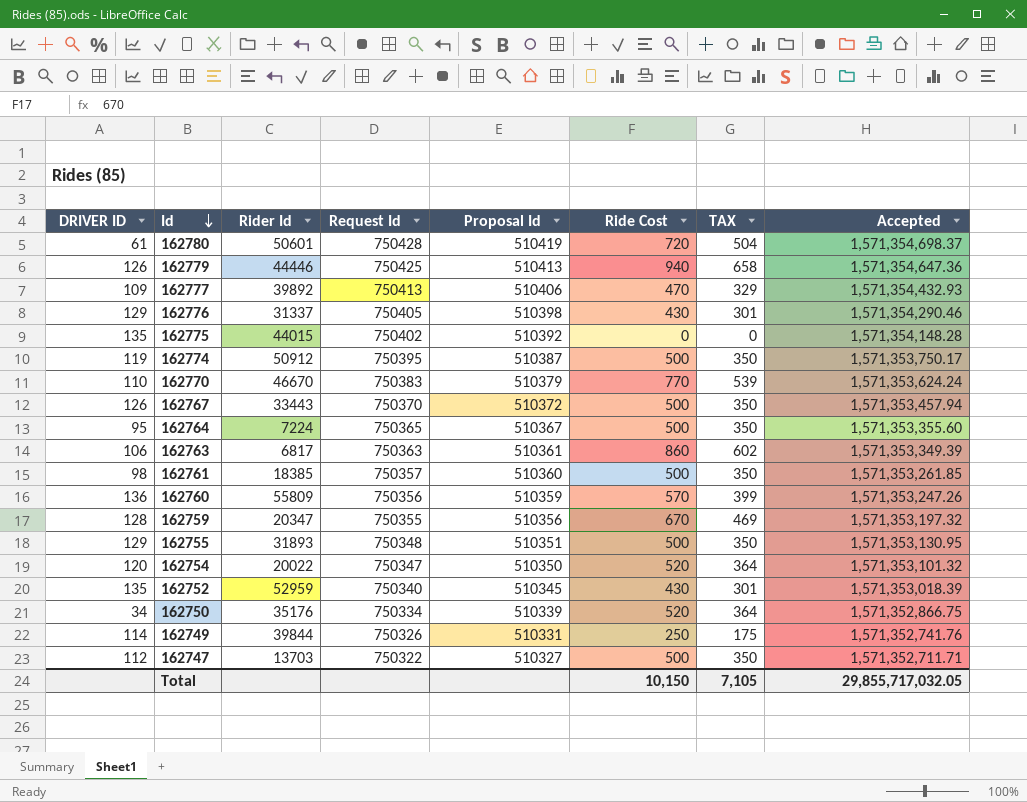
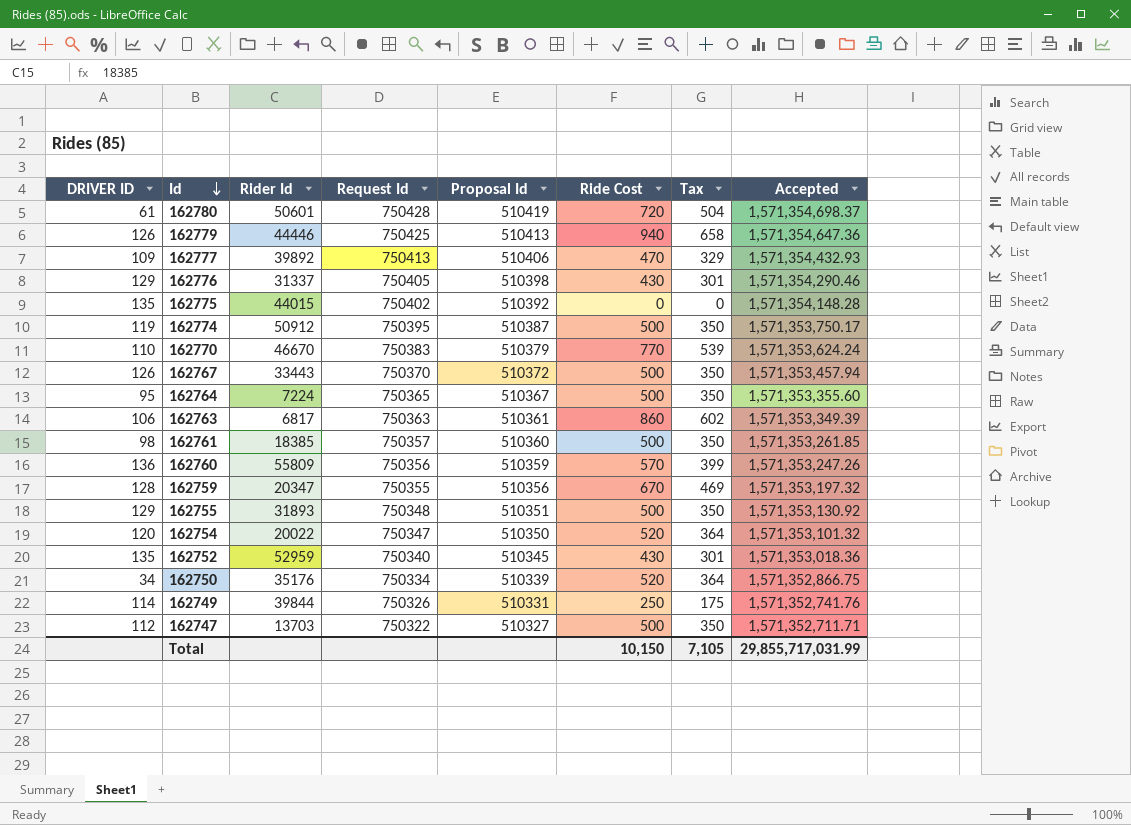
column name: TAX -> Tax
162755 | Accepted: 1,571,353,130.95 -> 1,571,353,130.92
162752 | Accepted: 1,571,353,018.39 -> 1,571,353,018.36
Total | Accepted: 29,855,717,032.05 -> 29,855,717,031.99

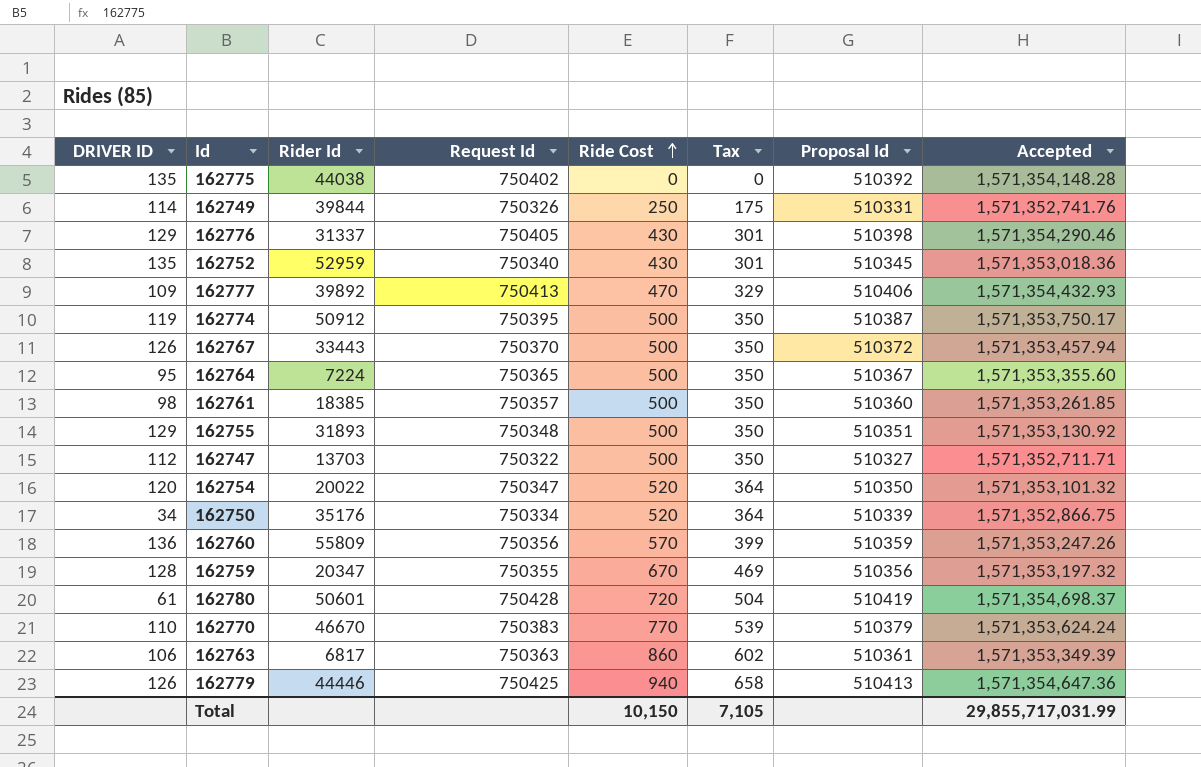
row order: Id descending -> Ride Cost ascending
column Proposal Id | position: 5 -> 7
162775 | Rider Id: 44015 -> 44038

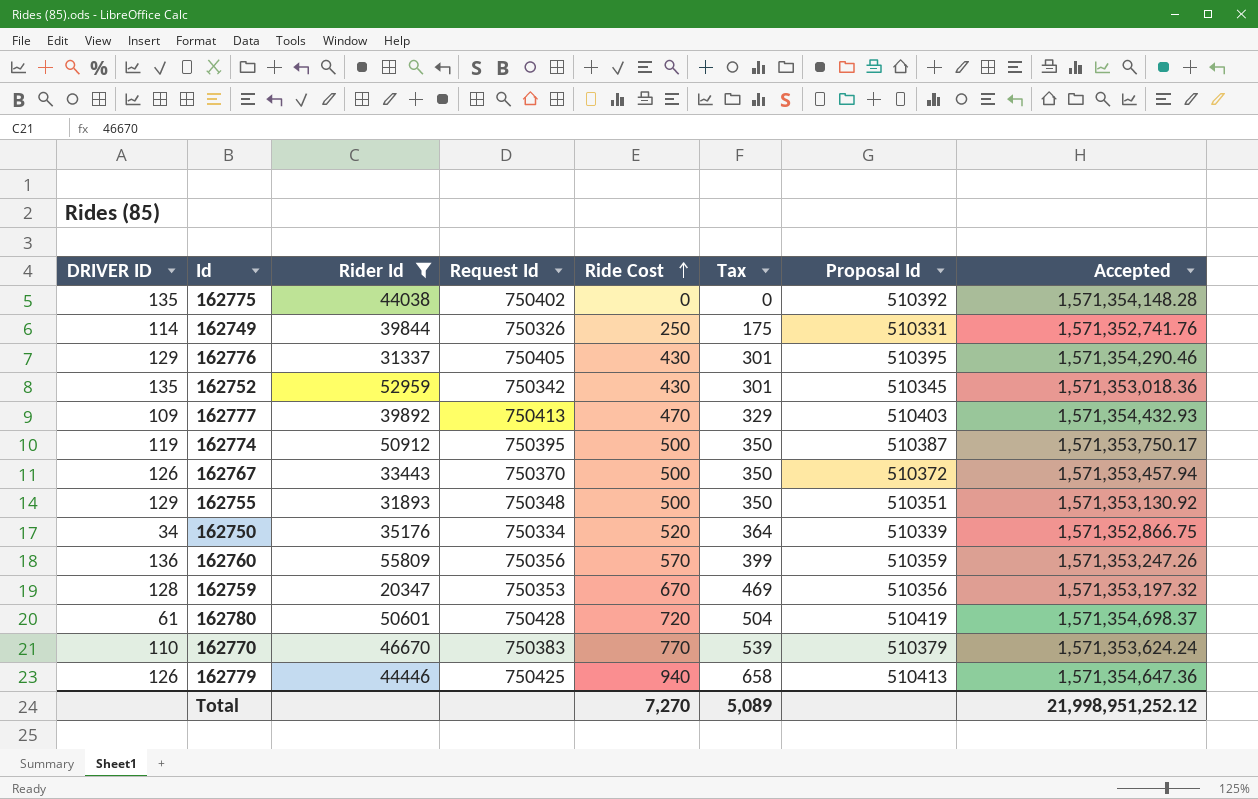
filter: none -> Rider Id >= 20347
162776 | Proposal Id: 510398 -> 510395
162752 | Request Id: 750340 -> 750342
162777 | Proposal Id: 510406 -> 510403
162759 | Request Id: 750355 -> 750353
Total | Ride Cost: 10,150 -> 7,270
Total | Tax: 7,105 -> 5,089
Total | Accepted: 29,855,717,031.99 -> 21,998,951,252.12

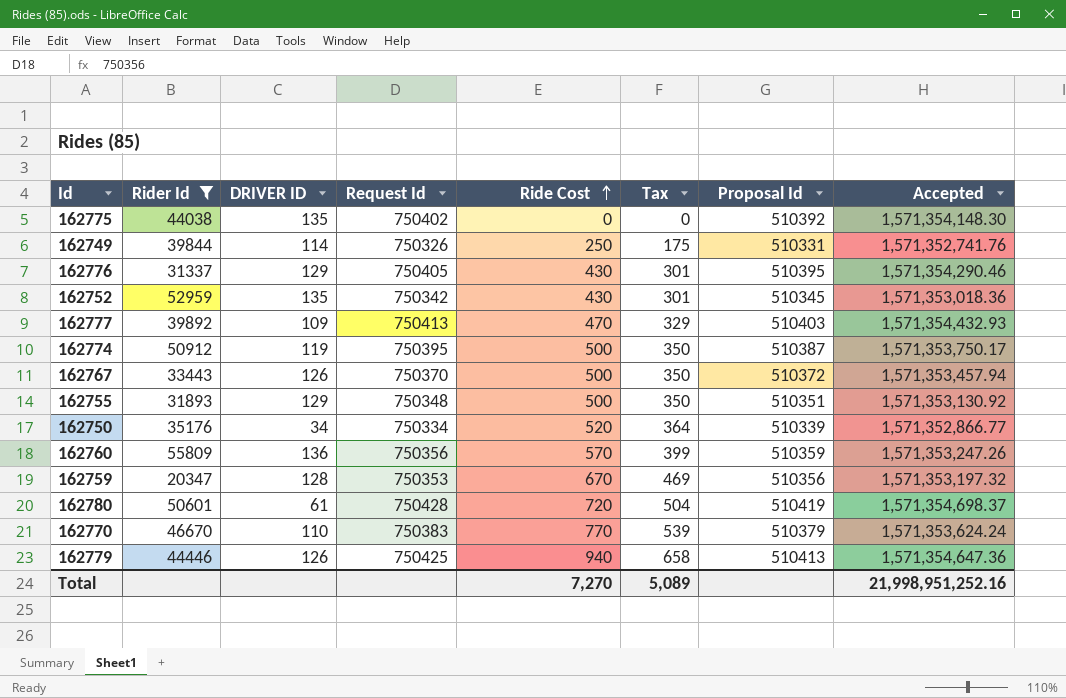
column DRIVER ID | position: 1 -> 3
162775 | Accepted: 1,571,354,148.28 -> 1,571,354,148.30
162750 | Accepted: 1,571,352,866.75 -> 1,571,352,866.77
Total | Accepted: 21,998,951,252.12 -> 21,998,951,252.16

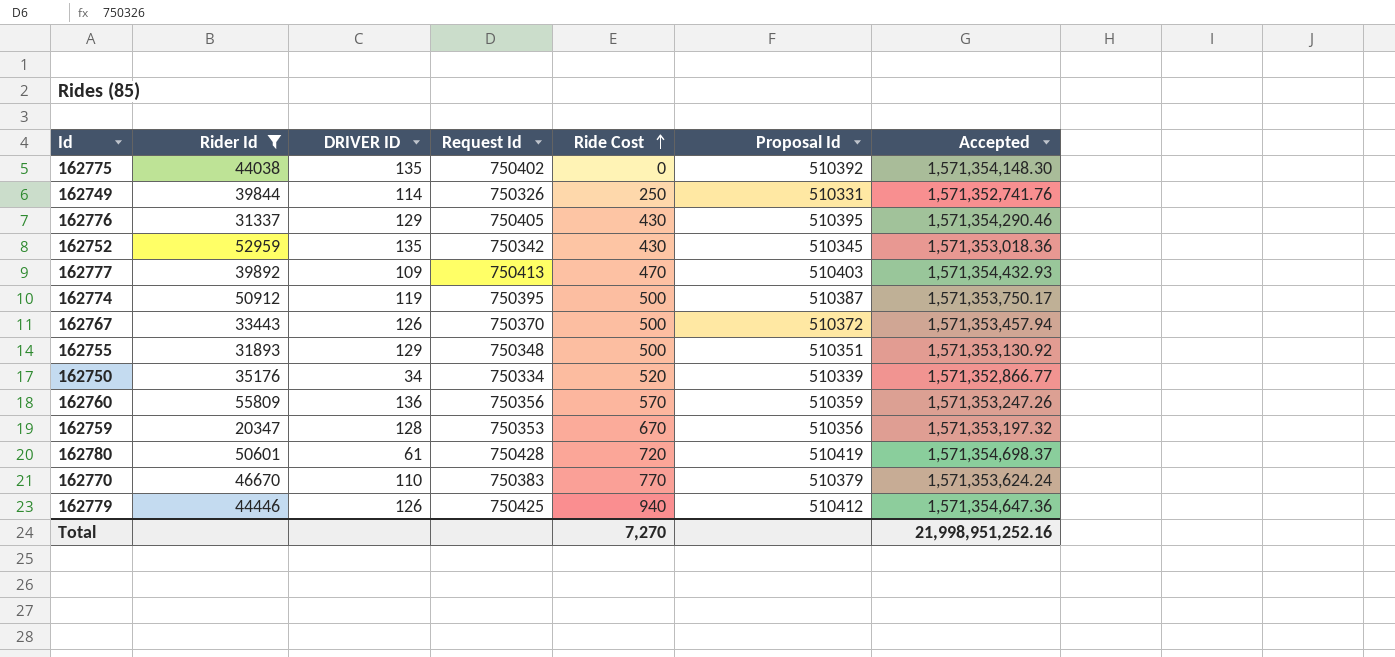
column Tax | formula: [Ride Cost] * 0.7 -> none
162779 | Proposal Id: 510413 -> 510412

